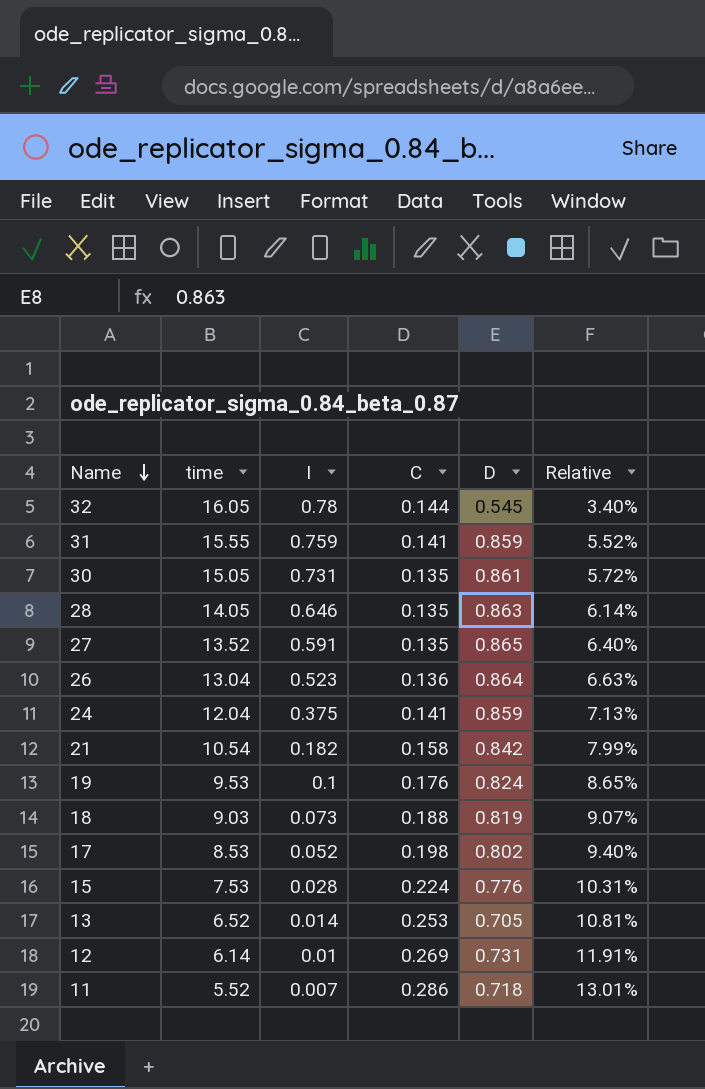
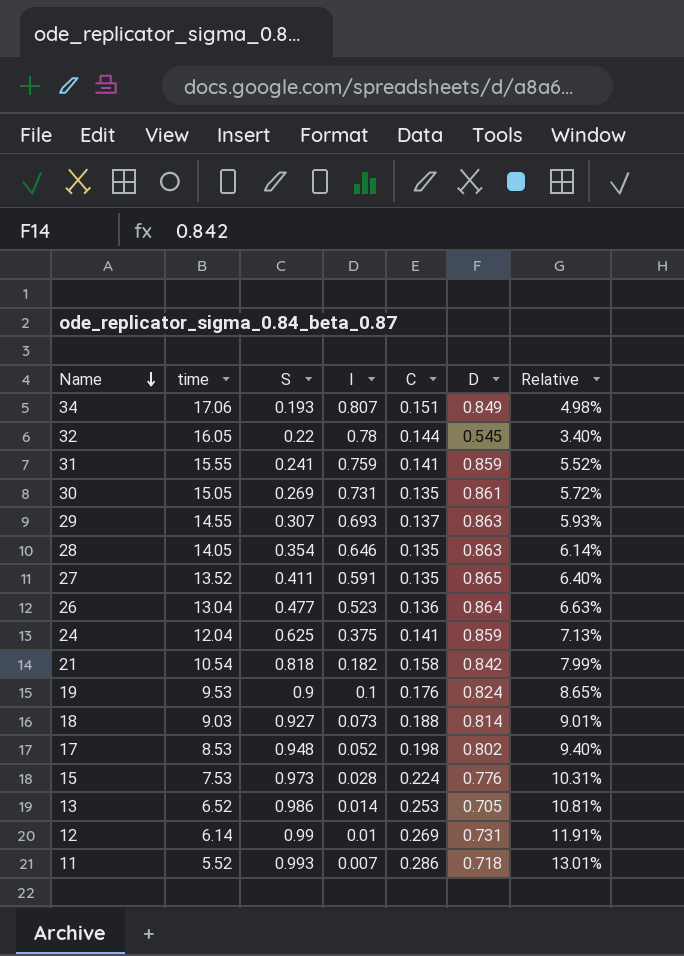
column S | position: none -> 3
row 34: none -> 17.06 | 0.193 | 0.807 | 0.151 | 0.849 | 4.98%
row 29: none -> 14.55 | 0.307 | 0.693 | 0.137 | 0.863 | 5.93%
18 | D: 0.819 -> 0.814
18 | Relative: 9.07% -> 9.01%

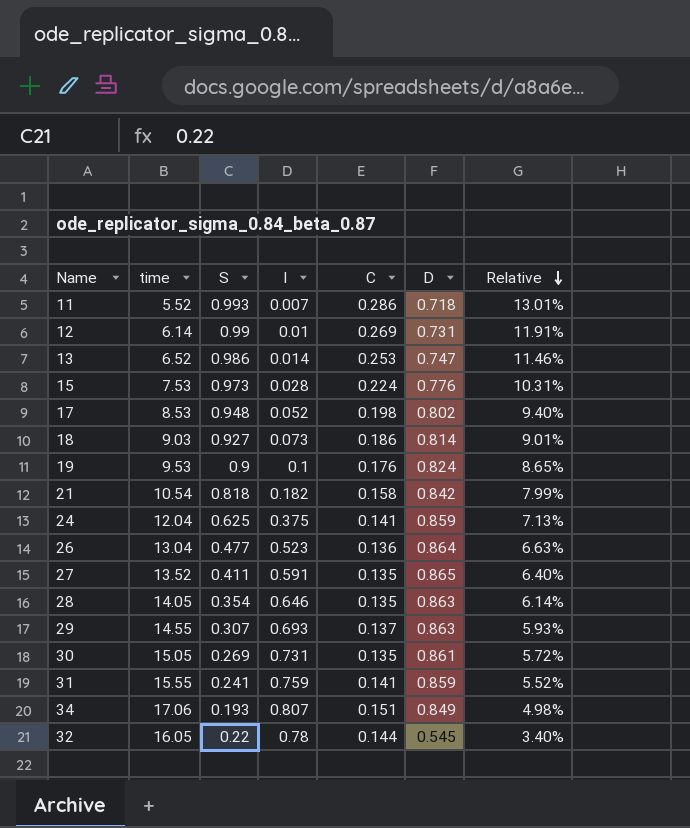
row order: Name descending -> Relative descending
13 | D: 0.705 -> 0.747
13 | Relative: 10.81% -> 11.46%
18 | C: 0.188 -> 0.186

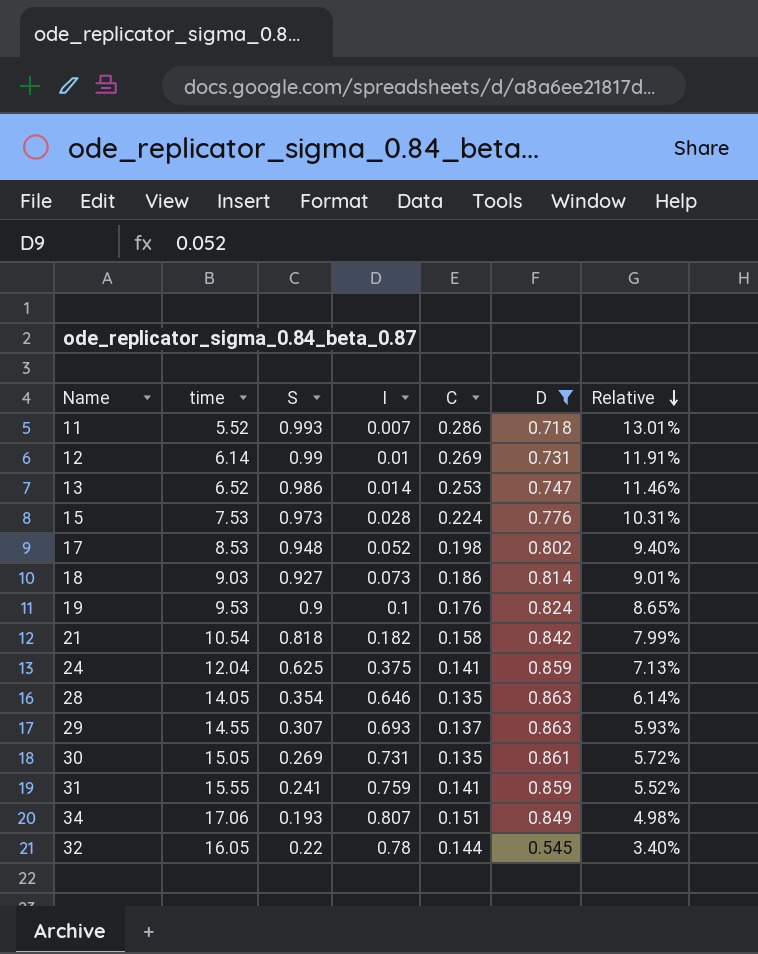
filter: none -> D <= 0.863

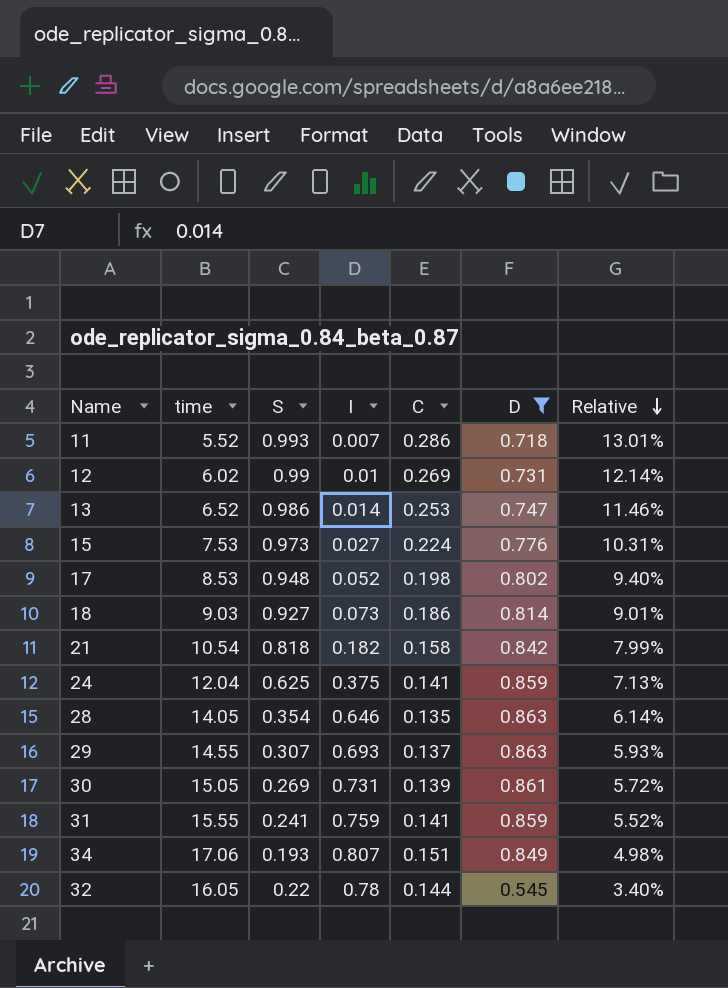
row 19: 9.53 | 0.9 | 0.1 | 0.176 | 0.824 | 8.65% -> none
12 | time: 6.14 -> 6.02
12 | Relative: 11.91% -> 12.14%
15 | I: 0.028 -> 0.027
30 | C: 0.135 -> 0.139

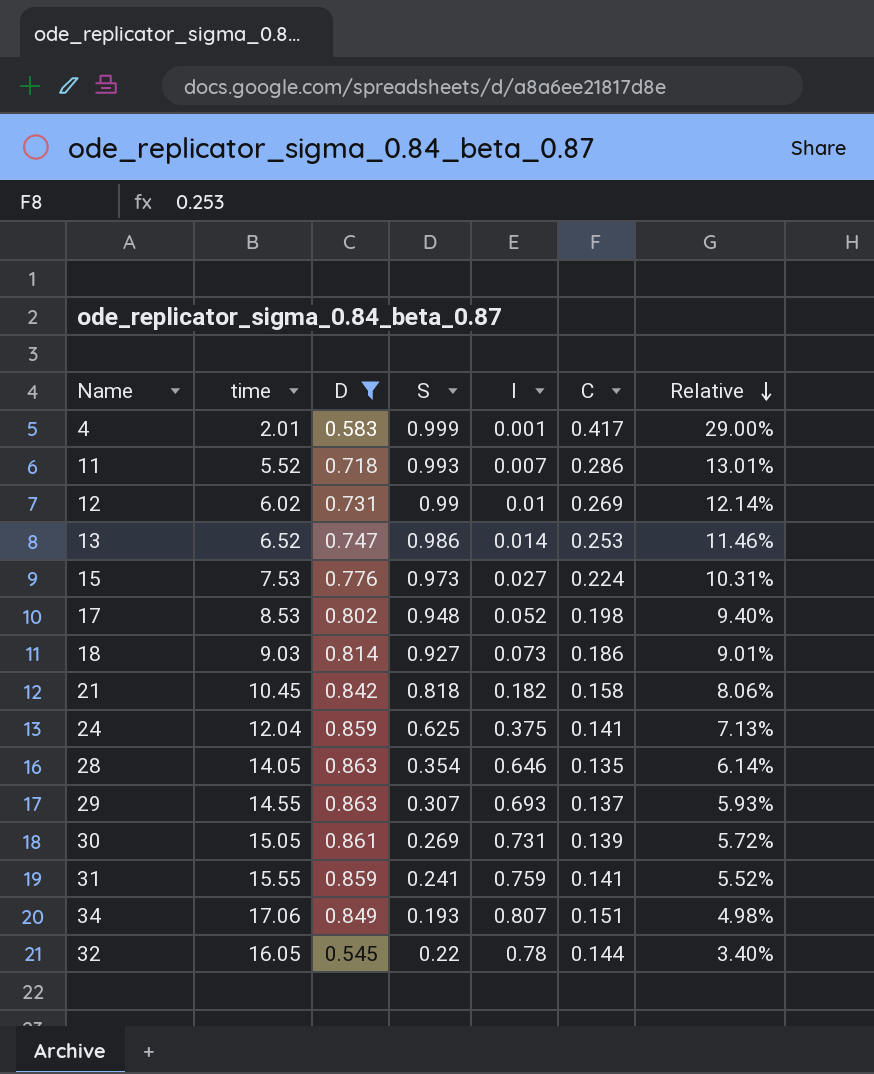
column D | position: 6 -> 3
row 4: none -> 2.01 | 0.583 | 0.999 | 0.001 | 0.417 | 29.00%
21 | time: 10.54 -> 10.45
21 | Relative: 7.99% -> 8.06%

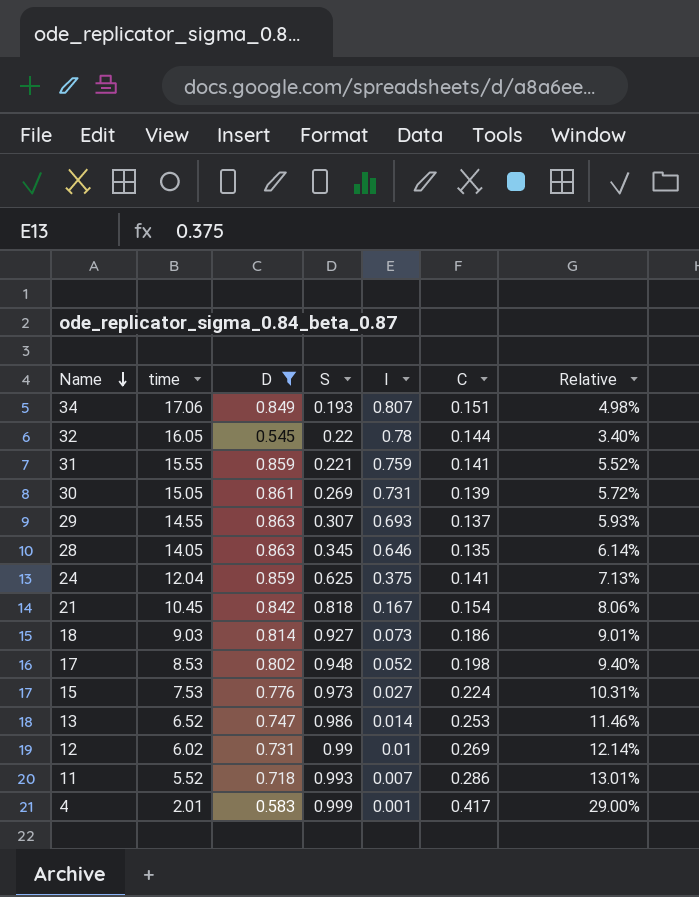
row order: Relative descending -> Name descending
31 | S: 0.241 -> 0.221
28 | S: 0.354 -> 0.345
21 | I: 0.182 -> 0.167
21 | C: 0.158 -> 0.154

